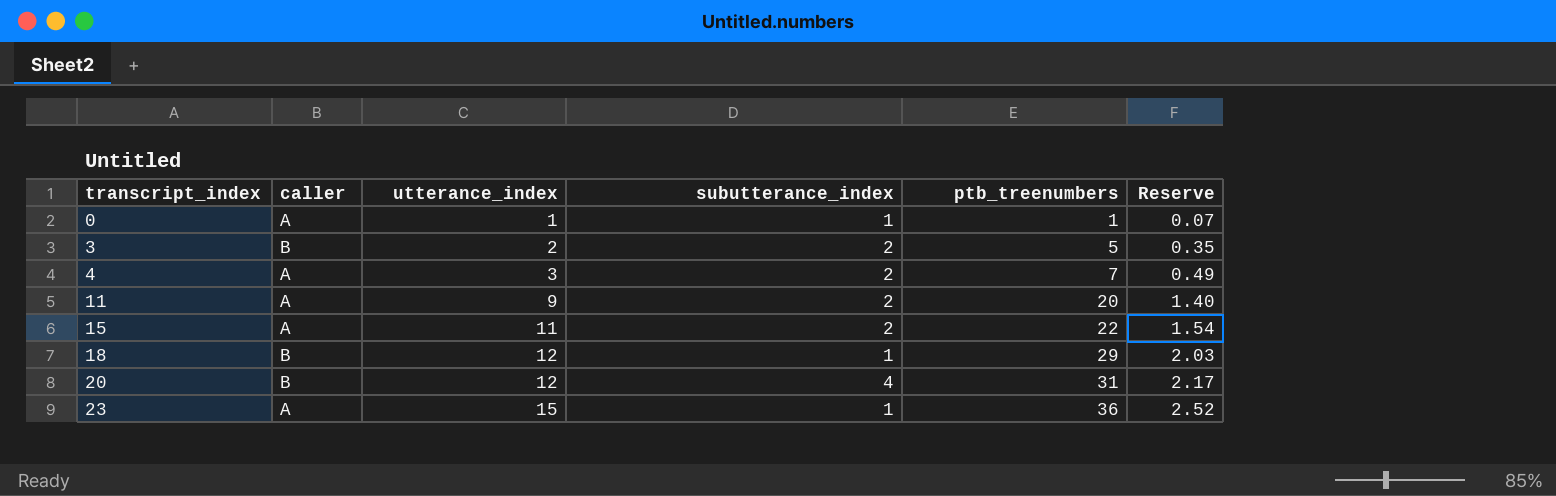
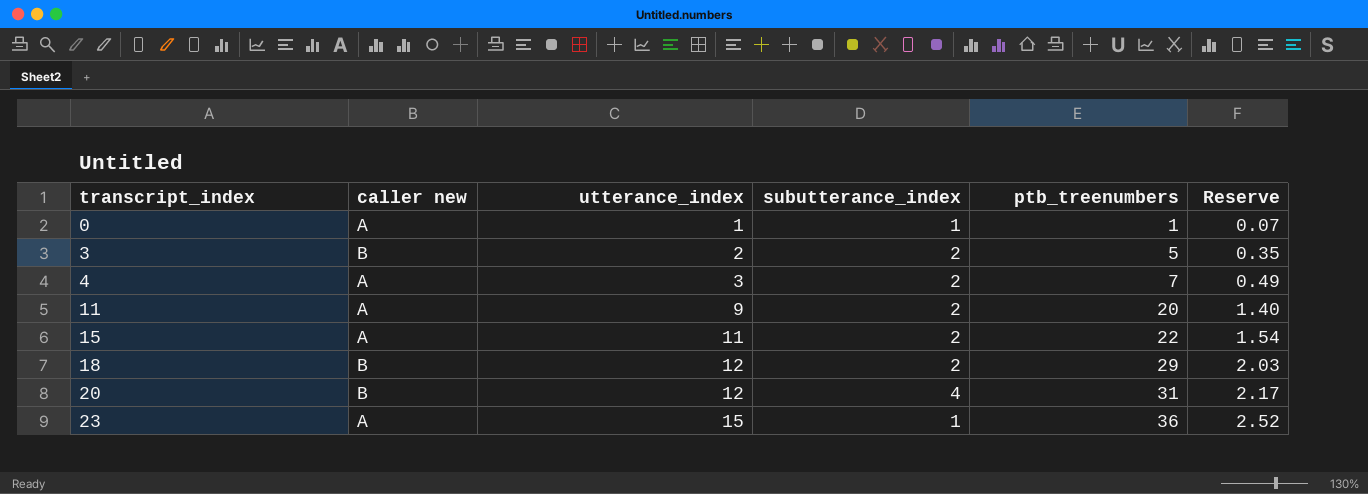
column name: caller -> caller new
18 | subutterance_index: 1 -> 2

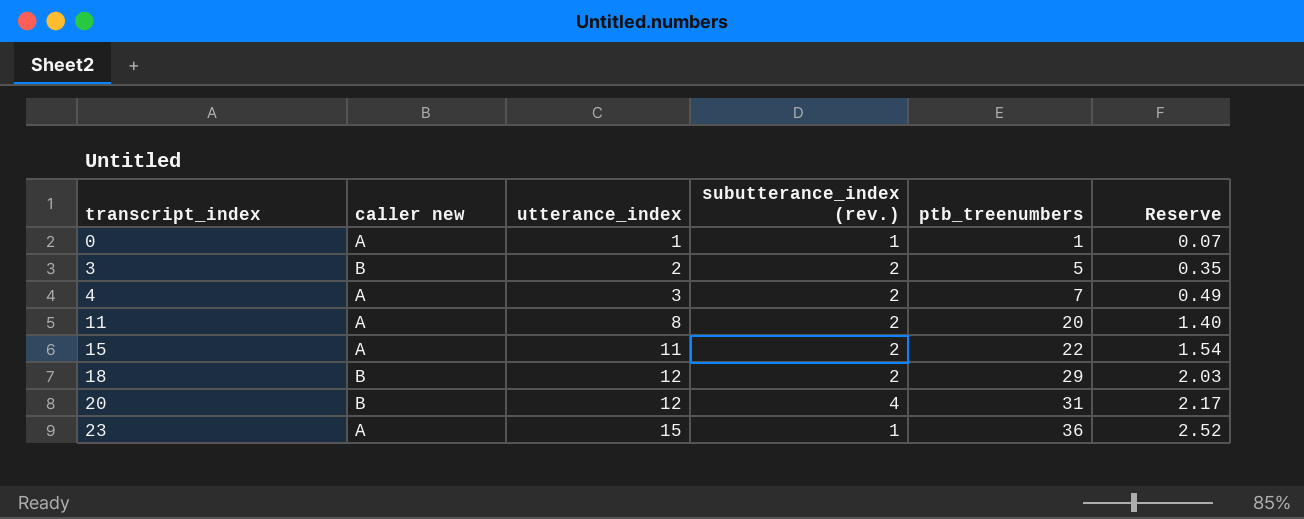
column name: subutterance_index -> subutterance_index (rev.)
11 | utterance_index: 9 -> 8

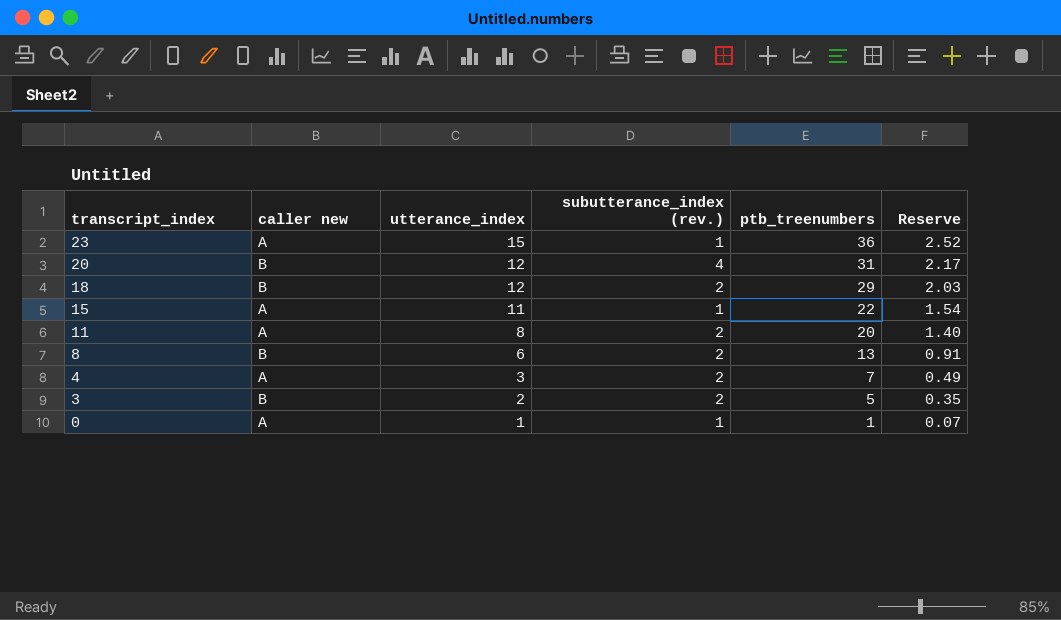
row order: transcript_index ascending -> transcript_index descending
15 | subutterance_index (rev.): 2 -> 1
row 8: none -> B | 6 | 2 | 13 | 0.91

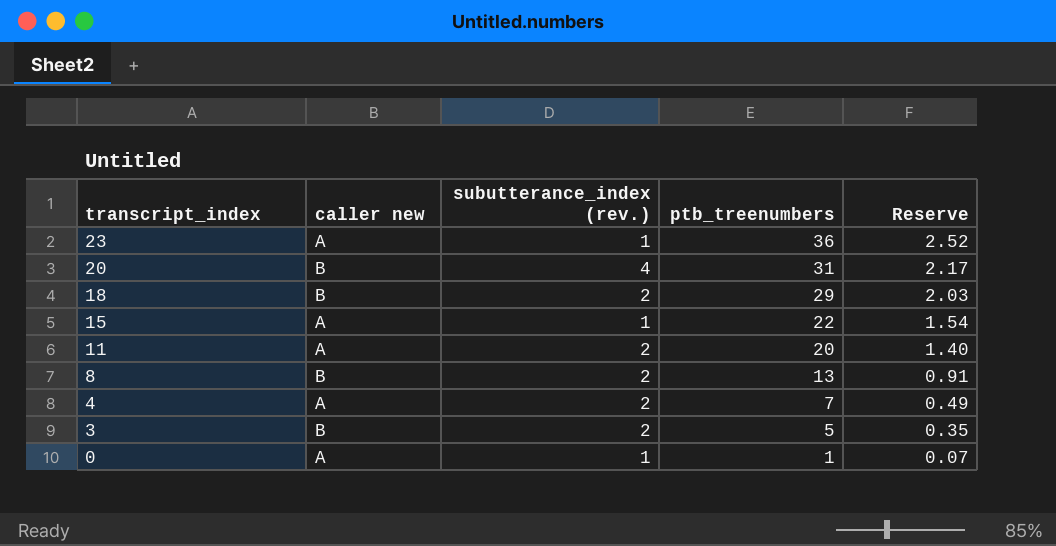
column utterance_index | position: 3 -> none

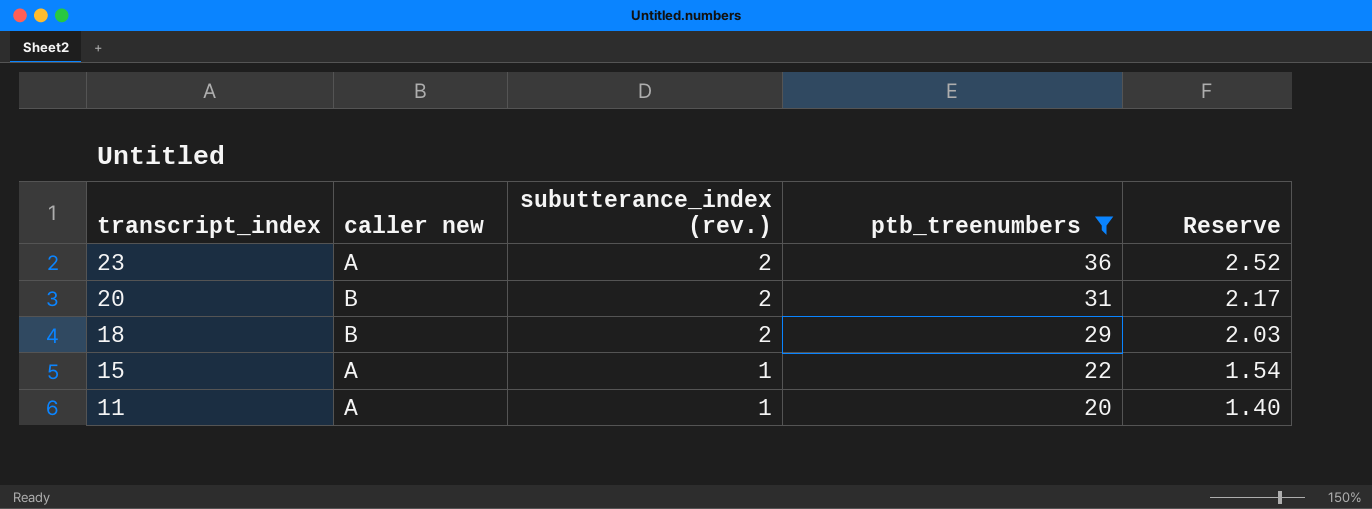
filter: none -> ptb_treenumbers >= 20
23 | subutterance_index (rev.): 1 -> 2
20 | subutterance_index (rev.): 4 -> 2
11 | subutterance_index (rev.): 2 -> 1

